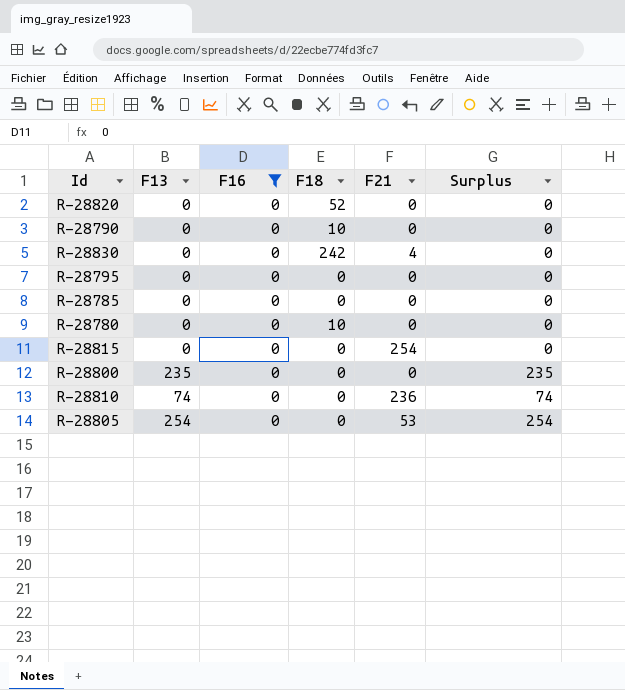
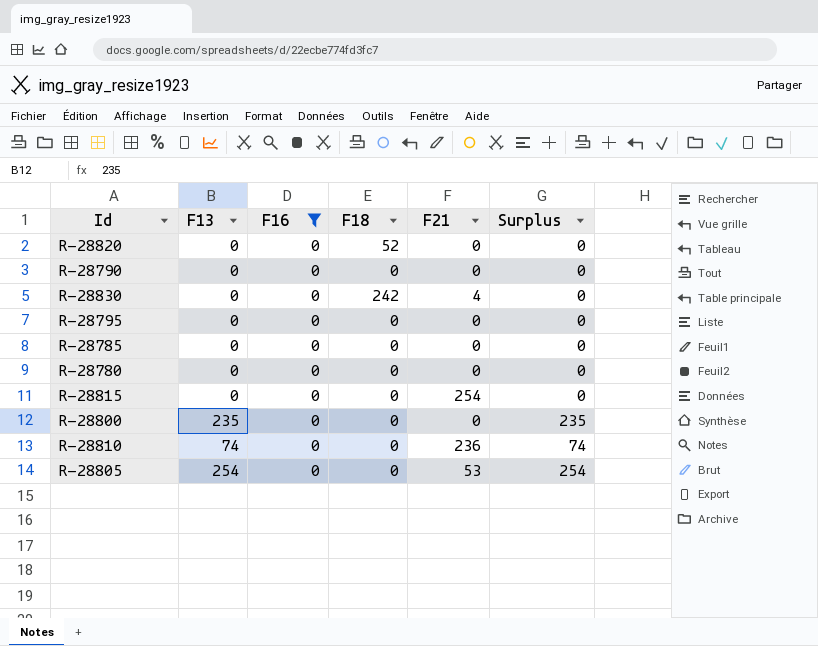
R-28790 | F18: 10 -> 0
R-28780 | F18: 10 -> 0

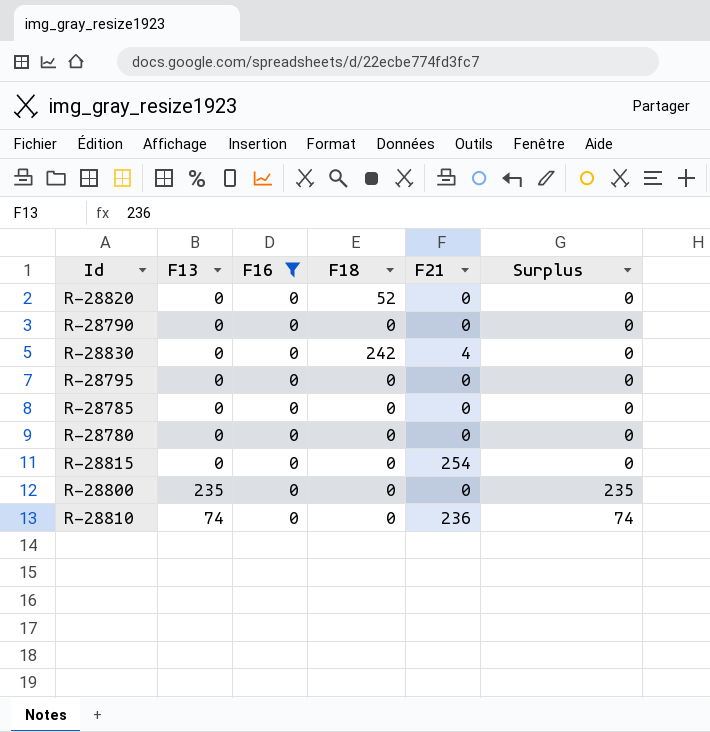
row R-28805: 254 | 0 | 0 | 53 | 254 -> none

